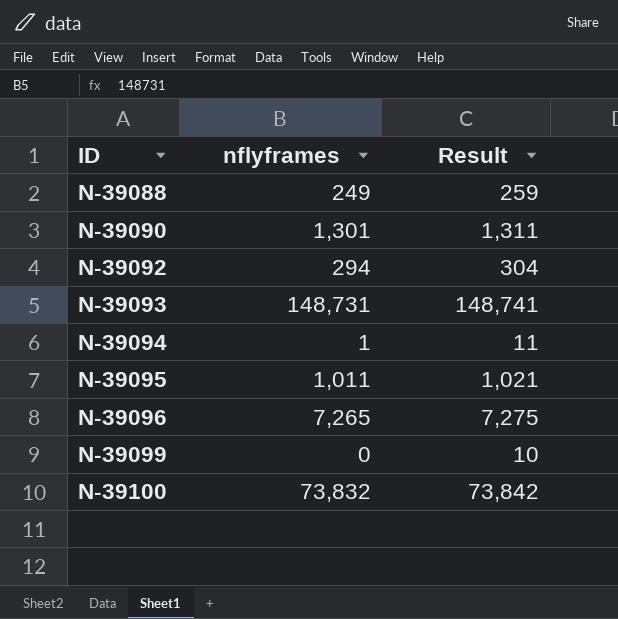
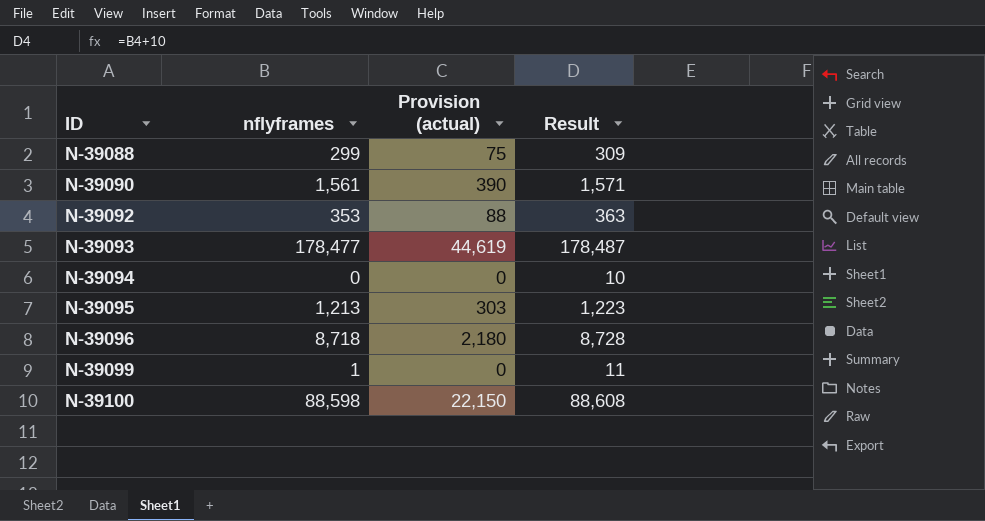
column Provision (actual) | formula: none -> [nflyframes] * 0.25
N-39088 | nflyframes: 249 -> 299
N-39088 | Result: 259 -> 309
N-39090 | nflyframes: 1,301 -> 1,561
N-39090 | Result: 1,311 -> 1,571
N-39092 | nflyframes: 294 -> 353
N-39092 | Result: 304 -> 363
N-39093 | nflyframes: 148,731 -> 178,477
N-39093 | Result: 148,741 -> 178,487
N-39094 | nflyframes: 1 -> 0
N-39094 | Result: 11 -> 10
N-39095 | nflyframes: 1,011 -> 1,213
N-39095 | Result: 1,021 -> 1,223
N-39096 | nflyframes: 7,265 -> 8,718
N-39096 | Result: 7,275 -> 8,728
N-39099 | nflyframes: 0 -> 1
N-39099 | Result: 10 -> 11
N-39100 | nflyframes: 73,832 -> 88,598
N-39100 | Result: 73,842 -> 88,608

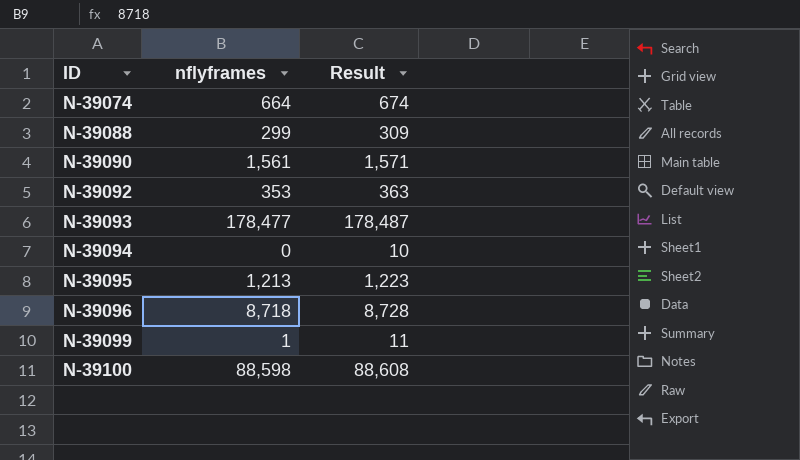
column Provision (actual) | formula: [nflyframes] * 0.25 -> none
row N-39074: none -> 664 | 674

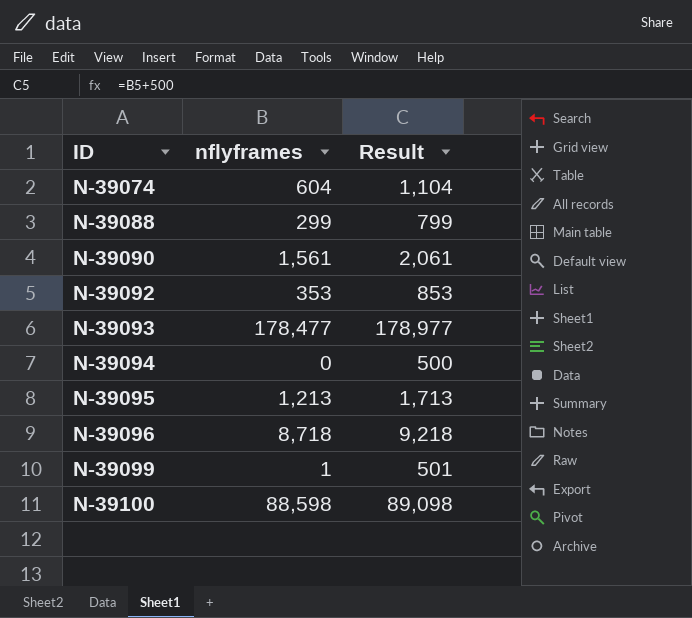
column Result | formula: [nflyframes] + 10 -> [nflyframes] + 500
N-39074 | nflyframes: 664 -> 604

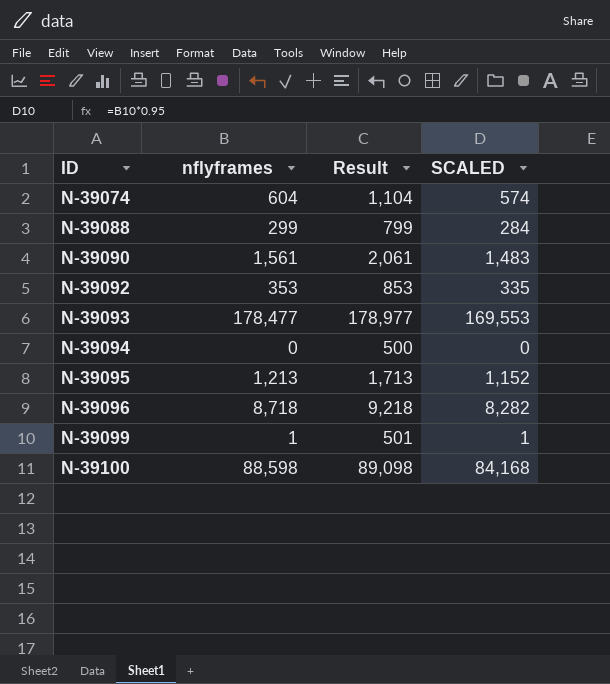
column SCALED | formula: none -> [nflyframes] * 0.95

